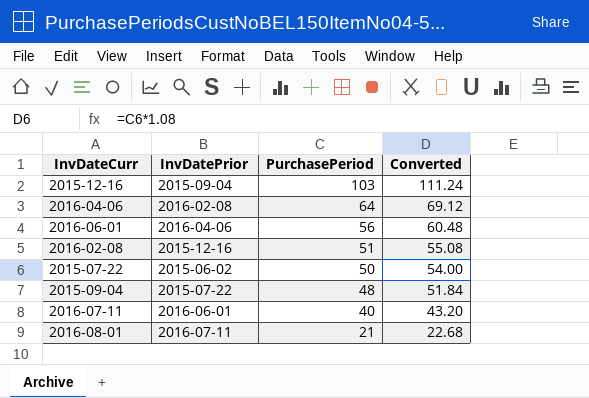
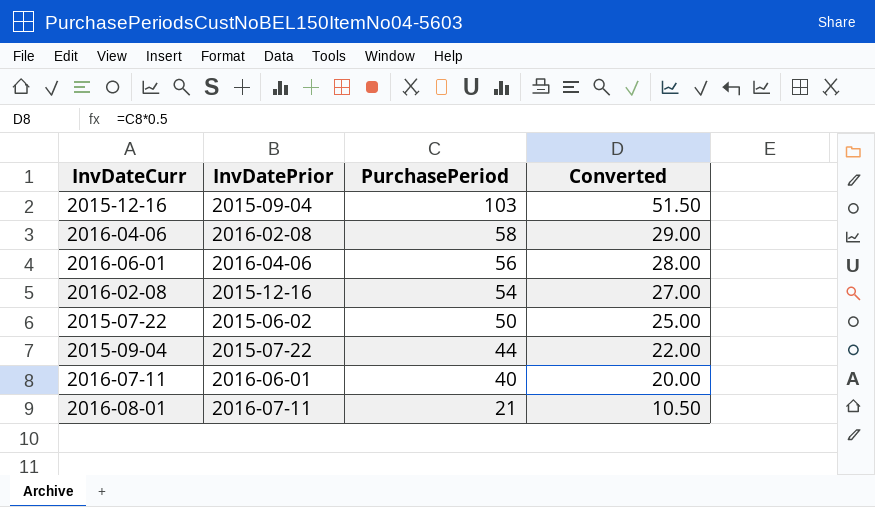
column Converted | formula: [PurchasePeriod] * 1.08 -> [PurchasePeriod] * 0.5
2016-04-06 | PurchasePeriod: 64 -> 58
2016-02-08 | PurchasePeriod: 51 -> 54
2015-09-04 | PurchasePeriod: 48 -> 44

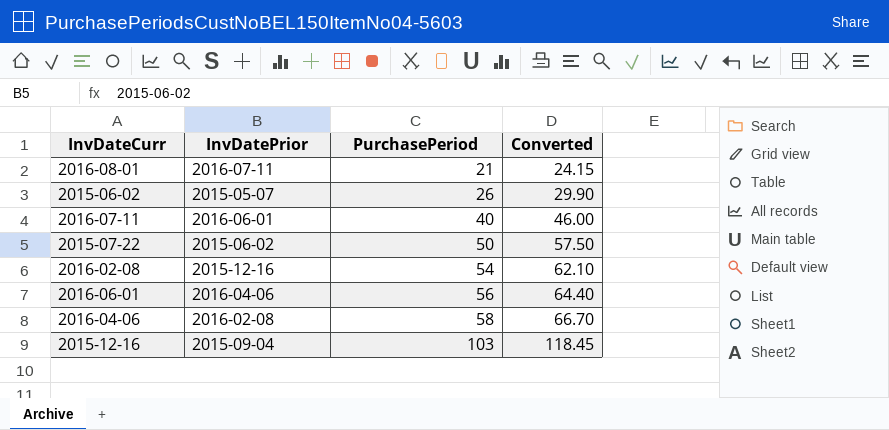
row order: PurchasePeriod descending -> PurchasePeriod ascending
column Converted | formula: [PurchasePeriod] * 0.5 -> [PurchasePeriod] * 1.15
row 2015-09-04: 2015-07-22 | 44 | 22.00 -> none
row 2015-06-02: none -> 2015-05-07 | 26 | 29.90

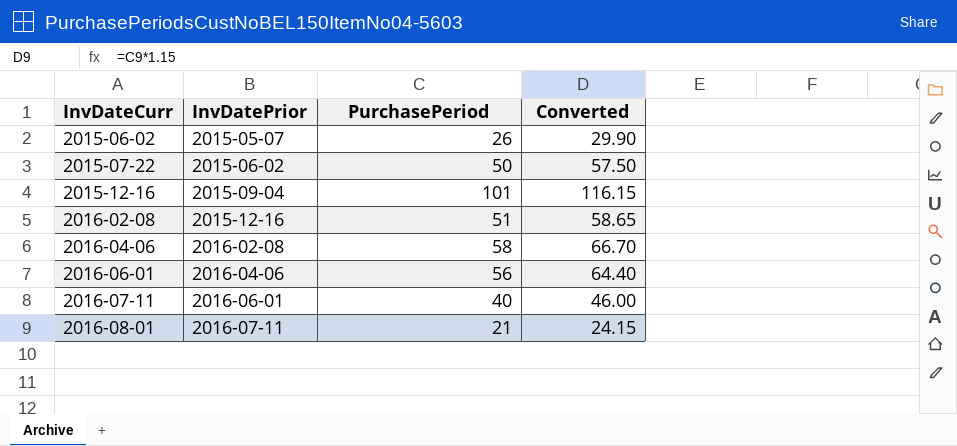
row order: PurchasePeriod ascending -> InvDateCurr ascending
2015-12-16 | PurchasePeriod: 103 -> 101
2015-12-16 | Converted: 118.45 -> 116.15
2016-02-08 | PurchasePeriod: 54 -> 51
2016-02-08 | Converted: 62.10 -> 58.65

